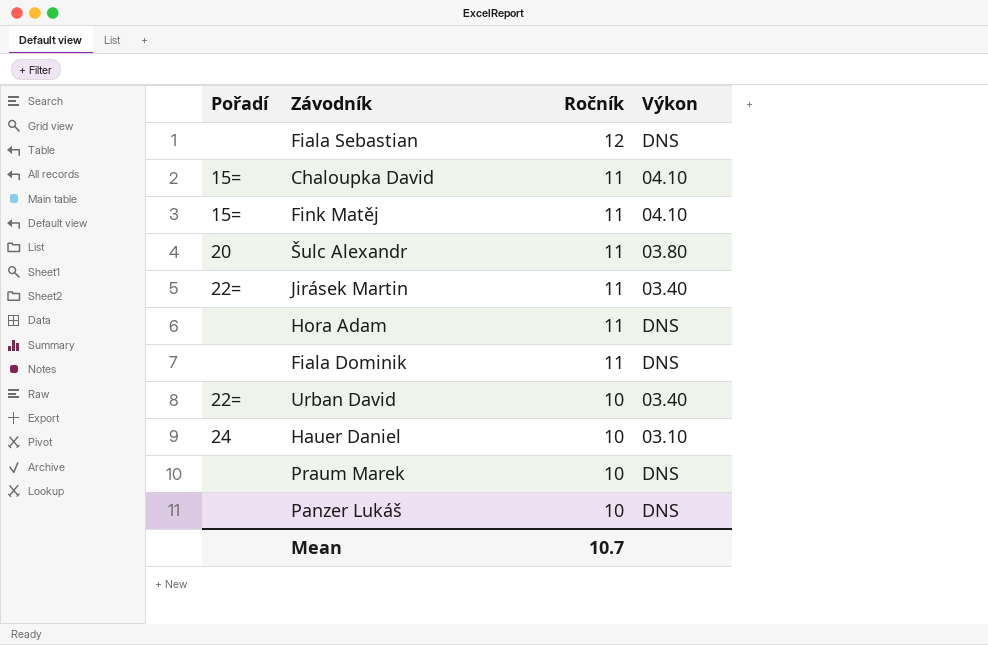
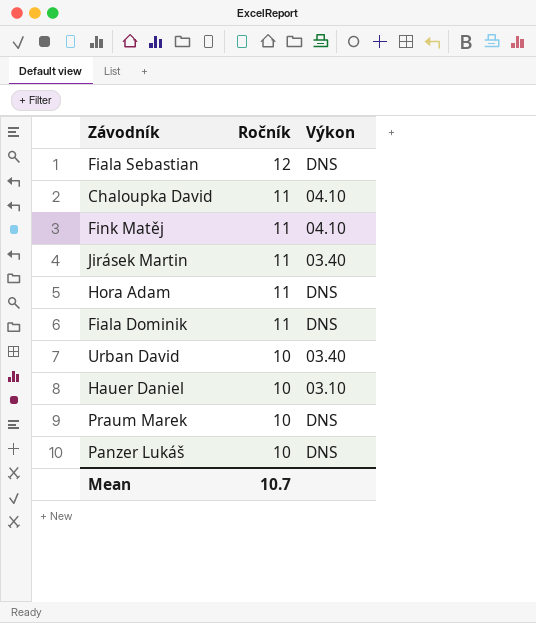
column Pořadí | position: 1 -> none
row Šulc Alexandr: 20 | 11 | 03.80 -> none

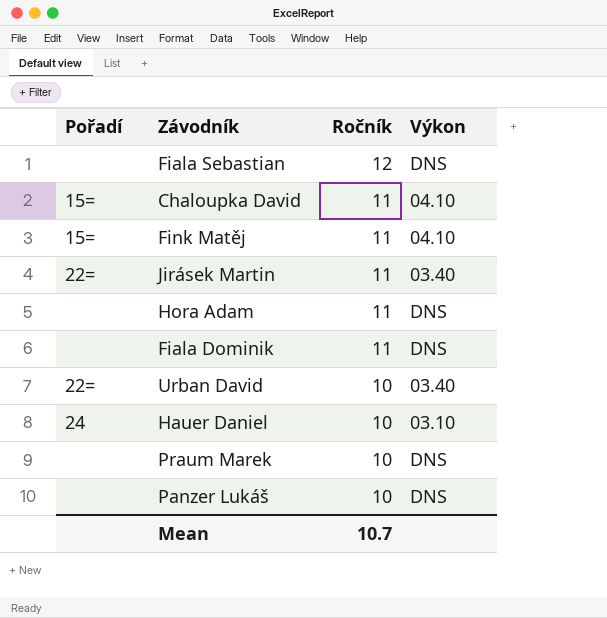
column Pořadí | position: none -> 1

